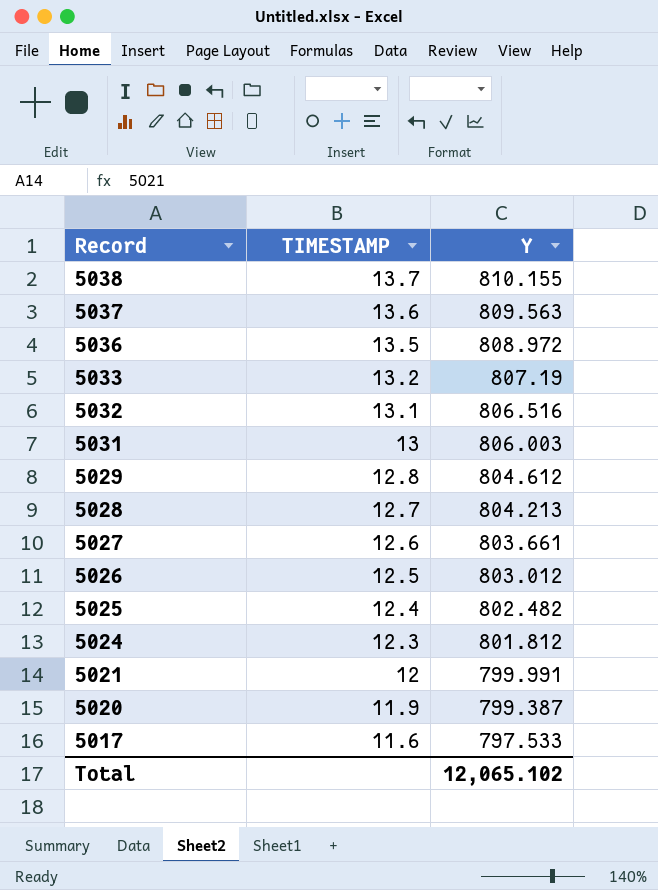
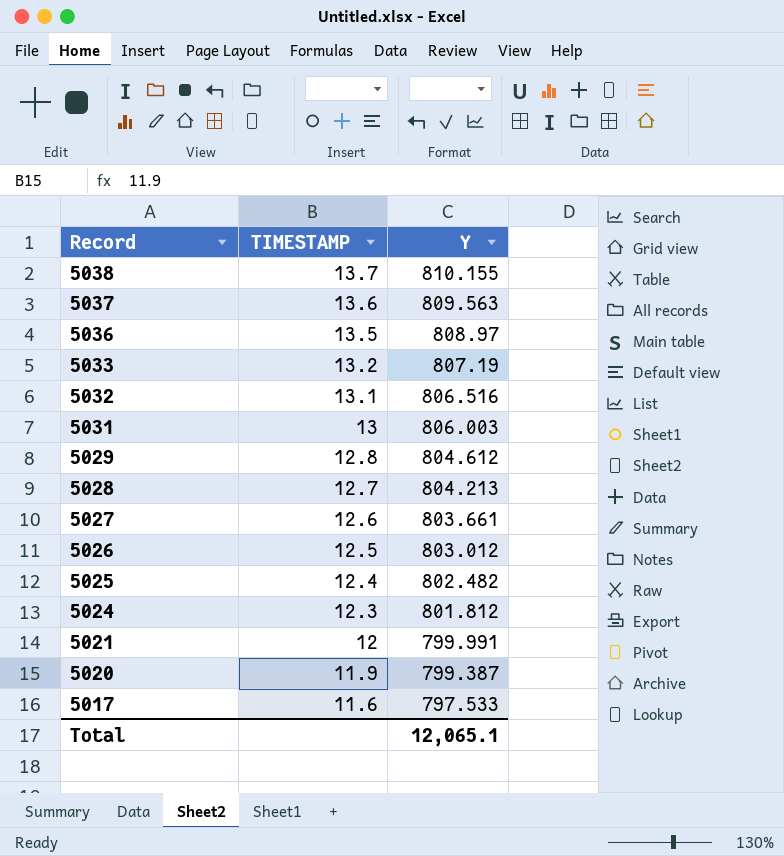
5036 | Y: 808.972 -> 808.97
Total | Y: 12,065.102 -> 12,065.1

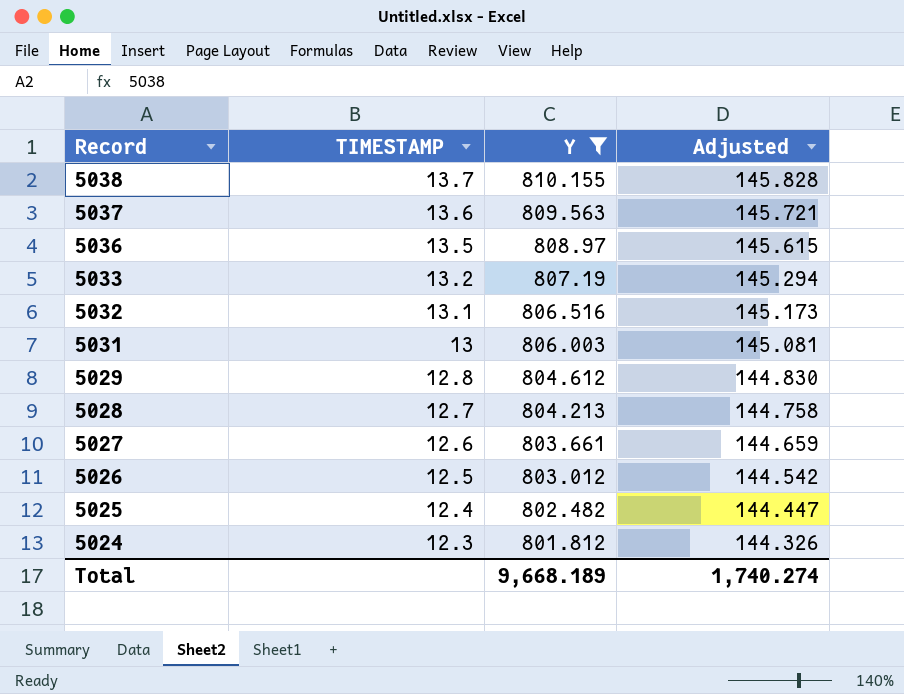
filter: none -> Y >= 801.812
column Adjusted | formula: none -> [Y] * 0.18
Total | Y: 12,065.1 -> 9,668.189

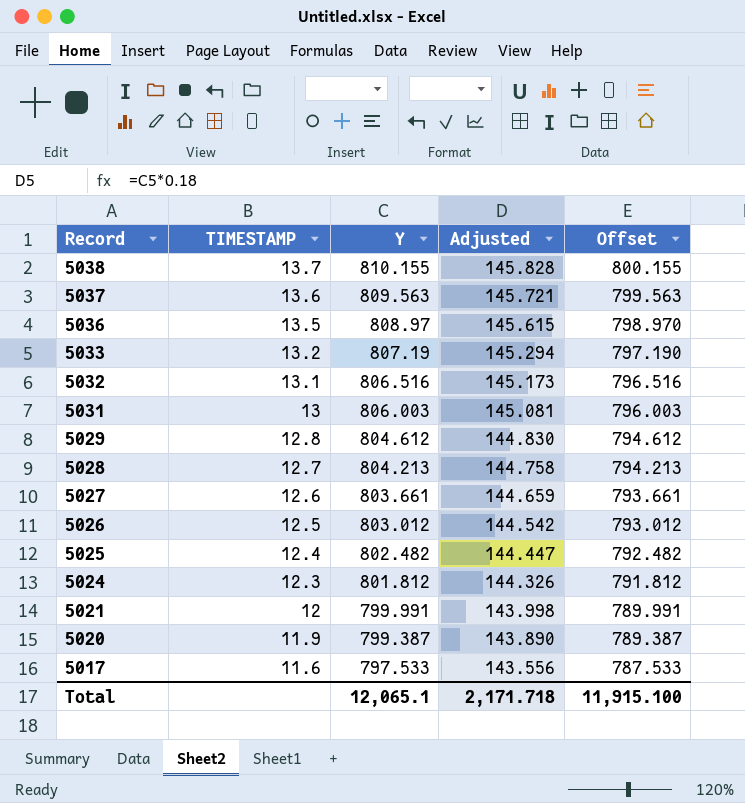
filter: Y >= 801.812 -> none
column Offset | formula: none -> [Y] - 10
Total | Y: 9,668.189 -> 12,065.1
Total | Adjusted: 1,740.274 -> 2,171.718

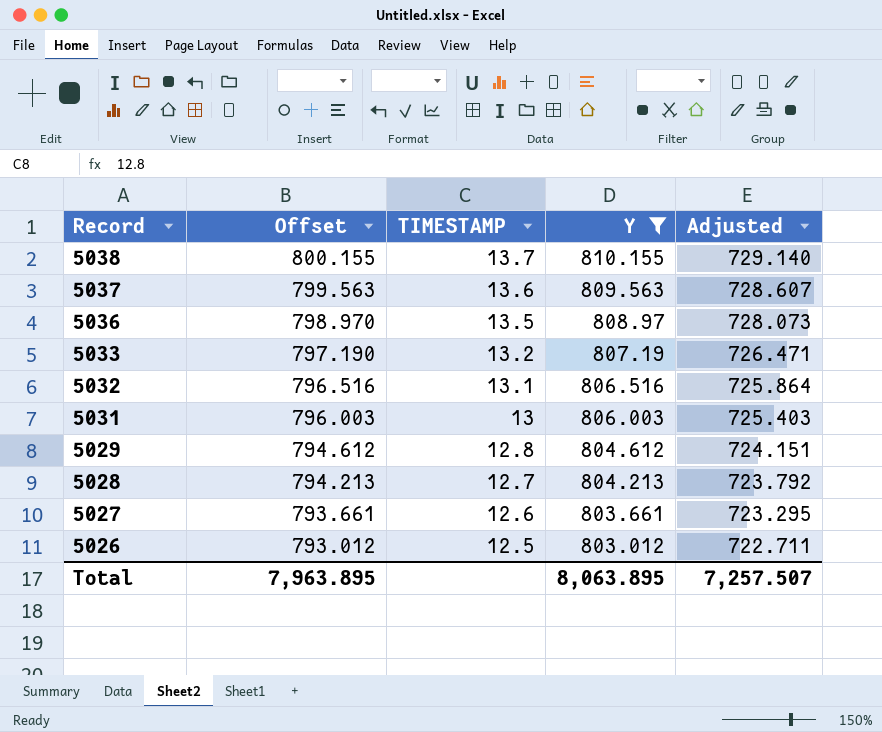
filter: none -> Y >= 803.012
column Offset | position: 5 -> 2
column Adjusted | formula: [Y] * 0.18 -> [Y] * 0.9
Total | Offset: 11,915.100 -> 7,963.895
Total | Y: 12,065.1 -> 8,063.895
Total | Adjusted: 2,171.718 -> 7,257.507

